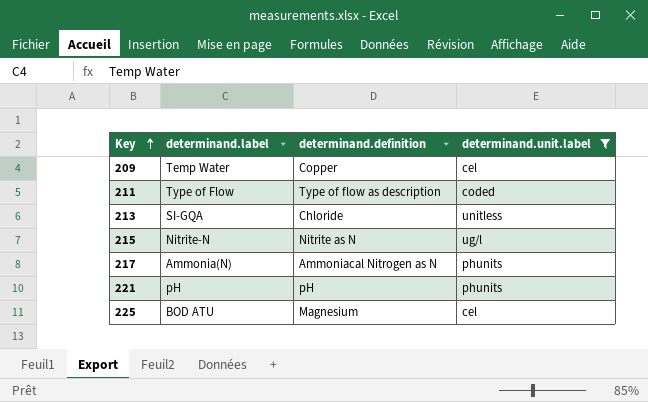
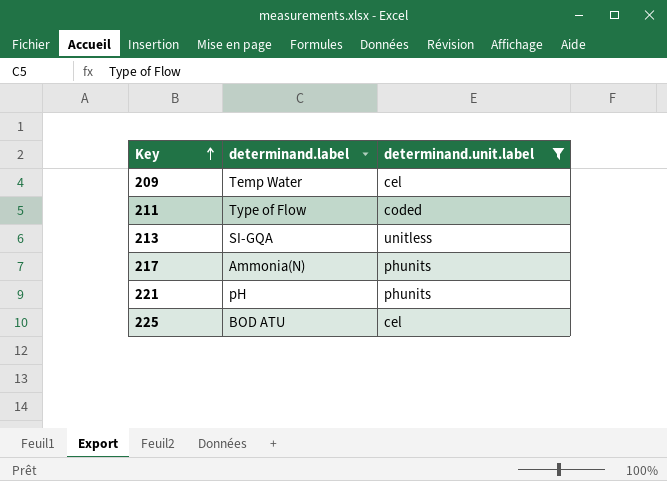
column determinand.definition | position: 3 -> none
row 215: Nitrite-N | Nitrite as N | ug/l -> none

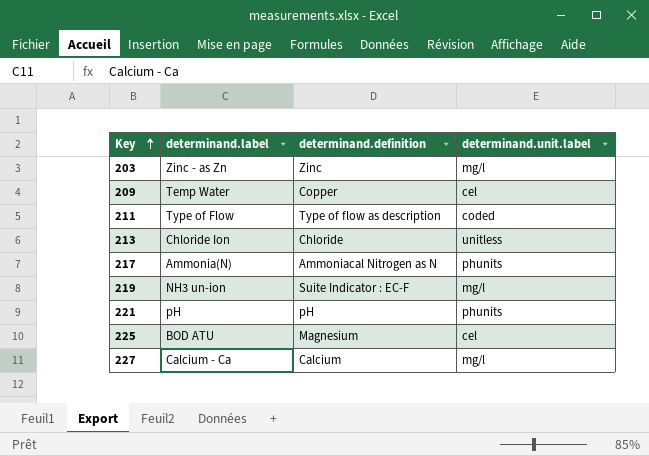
filter: determinand.unit.label != mg/l -> none
column determinand.definition | position: none -> 3
213 | determinand.label: SI-GQA -> Chloride Ion

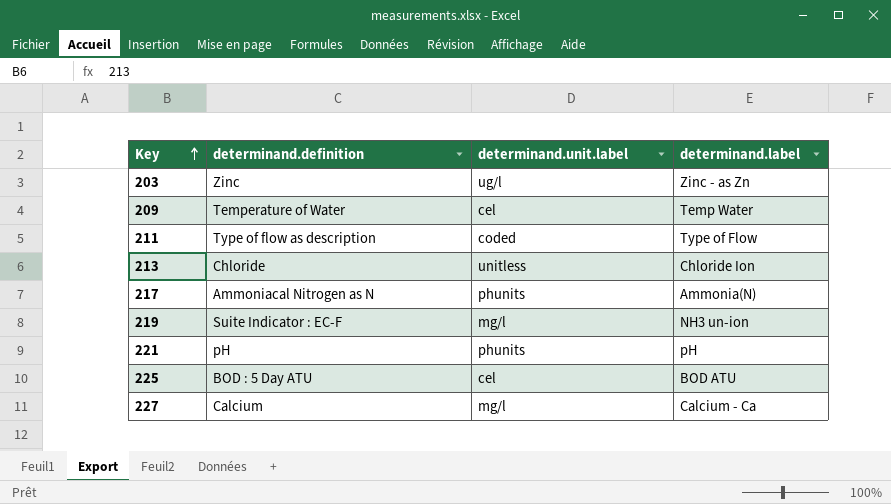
column determinand.label | position: 2 -> 4
203 | determinand.unit.label: mg/l -> ug/l
209 | determinand.definition: Copper -> Temperature of Water
225 | determinand.definition: Magnesium -> BOD : 5 Day ATU

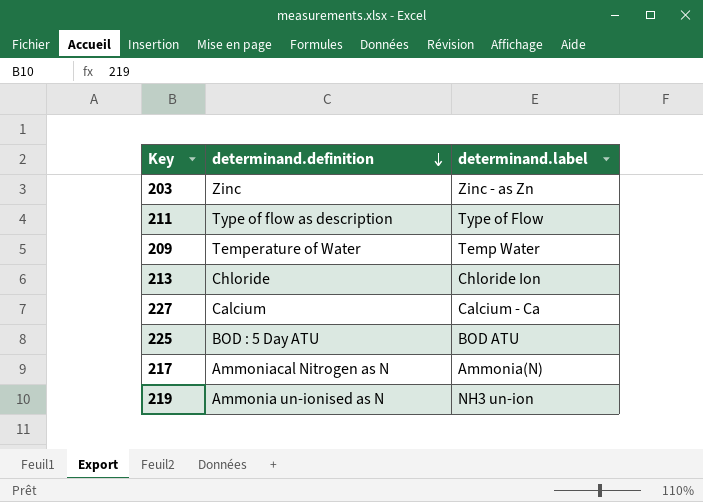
row order: Key ascending -> determinand.definition descending
column determinand.unit.label | position: 3 -> none
row 221: pH | phunits | pH -> none
219 | determinand.definition: Suite Indicator : EC-F -> Ammonia un-ionised as N

